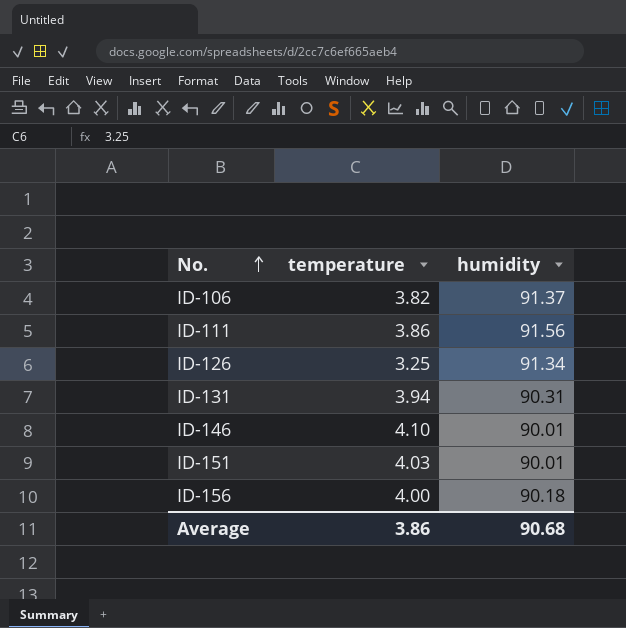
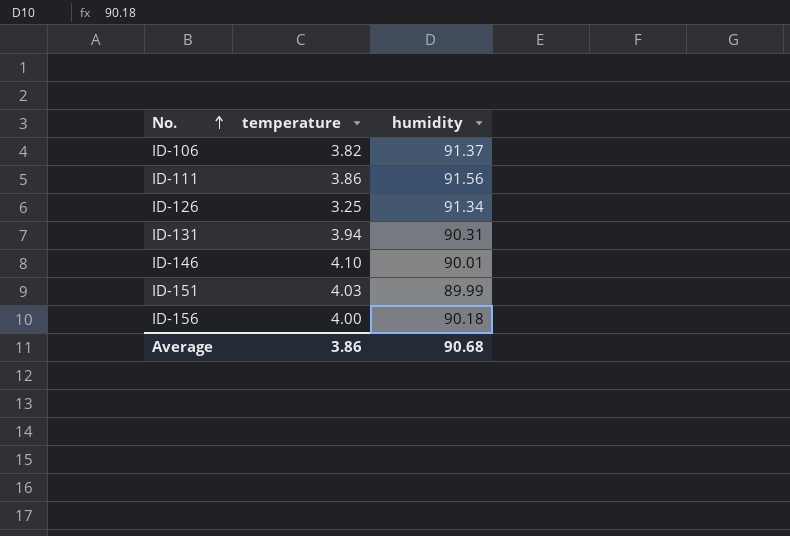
ID-151 | humidity: 90.01 -> 89.99

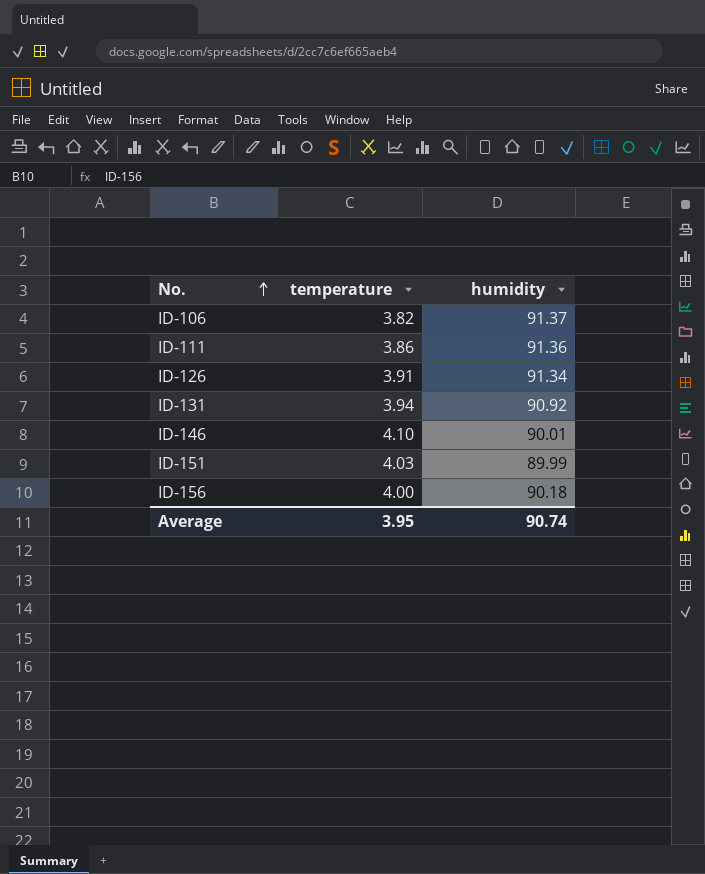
ID-111 | humidity: 91.56 -> 91.36
ID-126 | temperature: 3.25 -> 3.91
ID-131 | humidity: 90.31 -> 90.92
Average | temperature: 3.86 -> 3.95
Average | humidity: 90.68 -> 90.74

